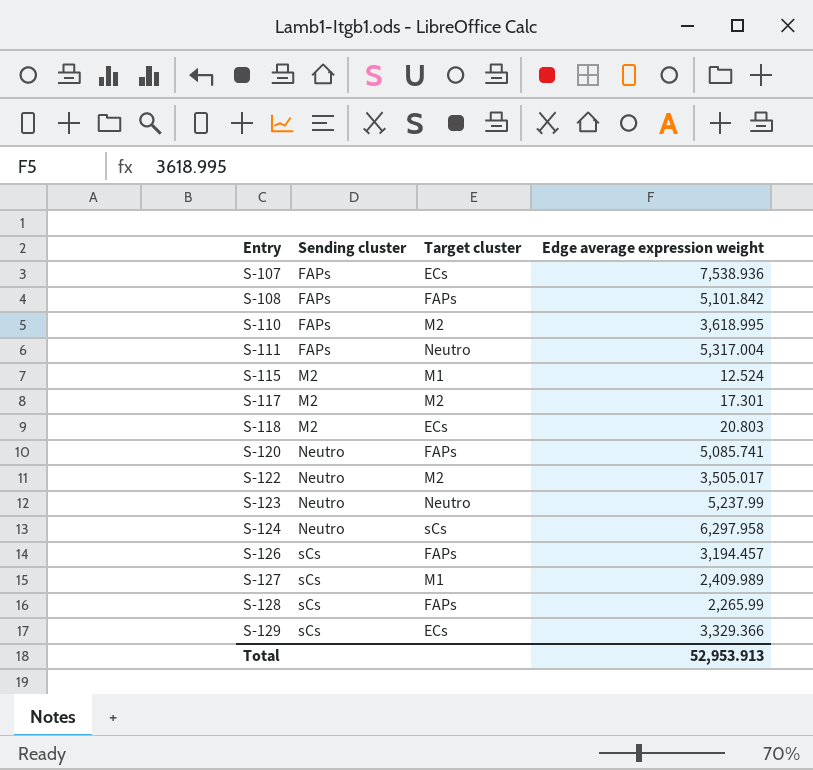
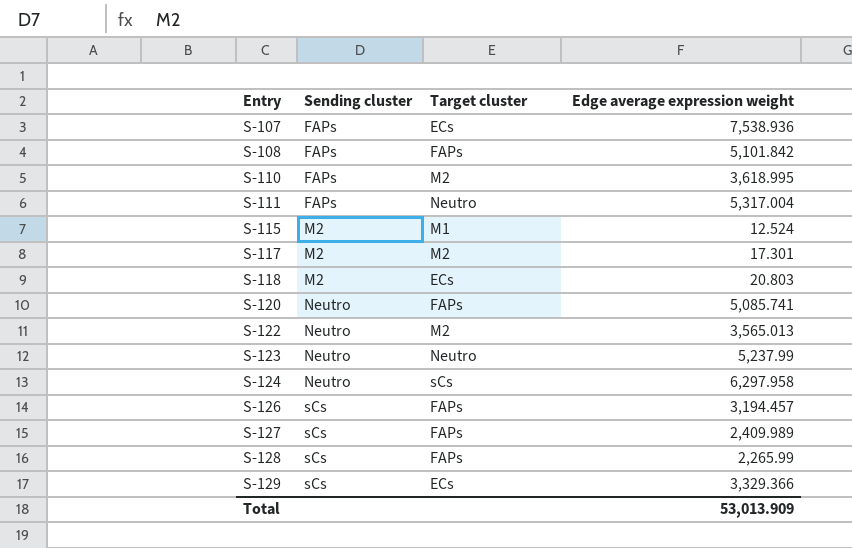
S-122 | Edge average expression weight: 3,505.017 -> 3,565.013
S-127 | Target cluster: M1 -> FAPs
Total | Edge average expression weight: 52,953.913 -> 53,013.909

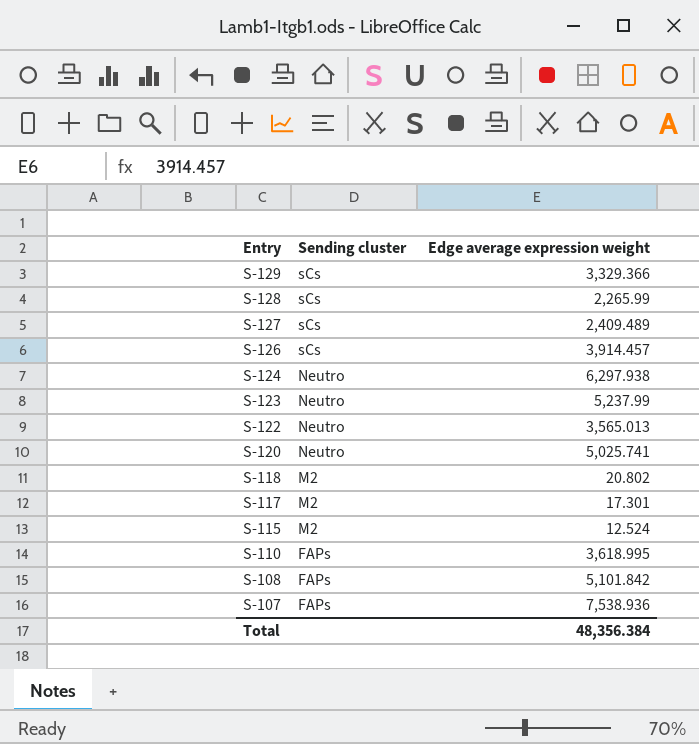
row order: Entry ascending -> Entry descending
column Target cluster | position: 3 -> none
row S-111: FAPs | Neutro | 5,317.004 -> none
S-127 | Edge average expression weight: 2,409.989 -> 2,409.489
S-126 | Edge average expression weight: 3,194.457 -> 3,914.457
S-124 | Edge average expression weight: 6,297.958 -> 6,297.938
S-120 | Edge average expression weight: 5,085.741 -> 5,025.741
S-118 | Edge average expression weight: 20.803 -> 20.802
Total | Edge average expression weight: 53,013.909 -> 48,356.384

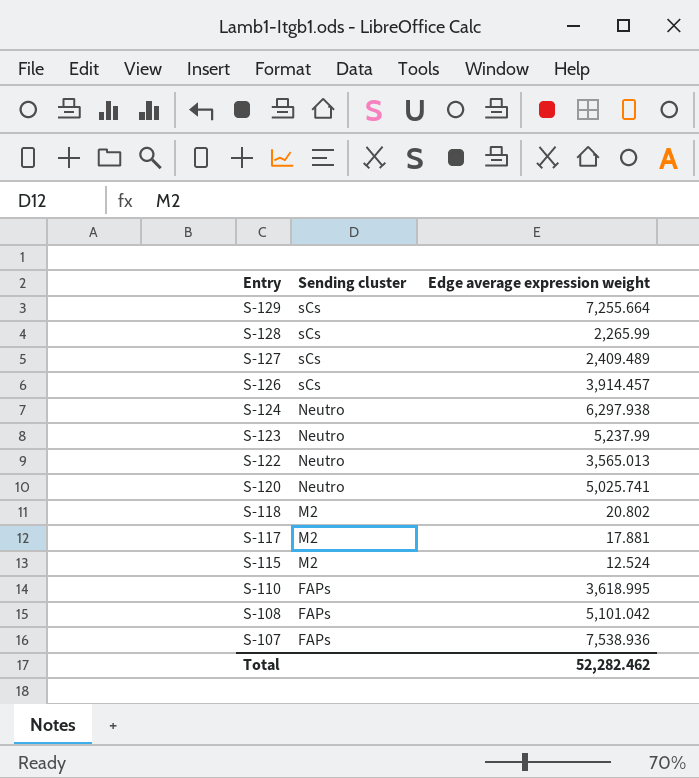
S-129 | Edge average expression weight: 3,329.366 -> 7,255.664
S-117 | Edge average expression weight: 17.301 -> 17.881
S-108 | Edge average expression weight: 5,101.842 -> 5,101.042
Total | Edge average expression weight: 48,356.384 -> 52,282.462

